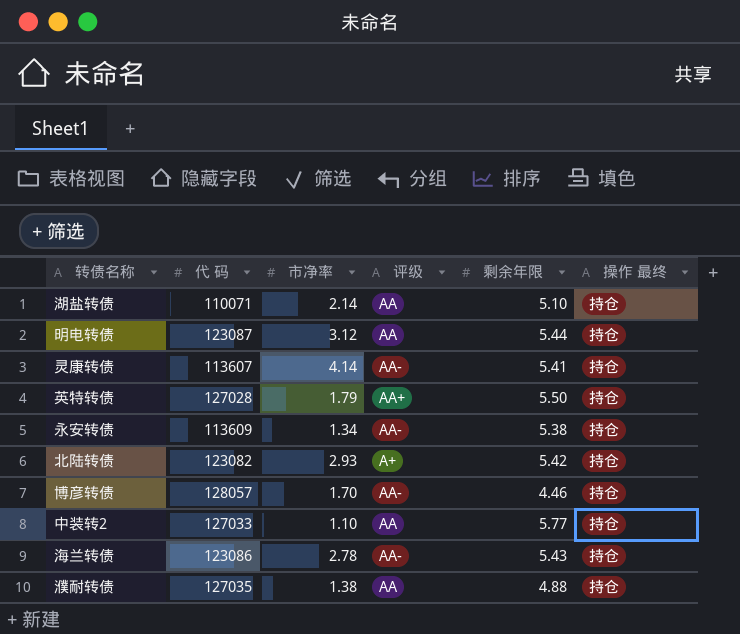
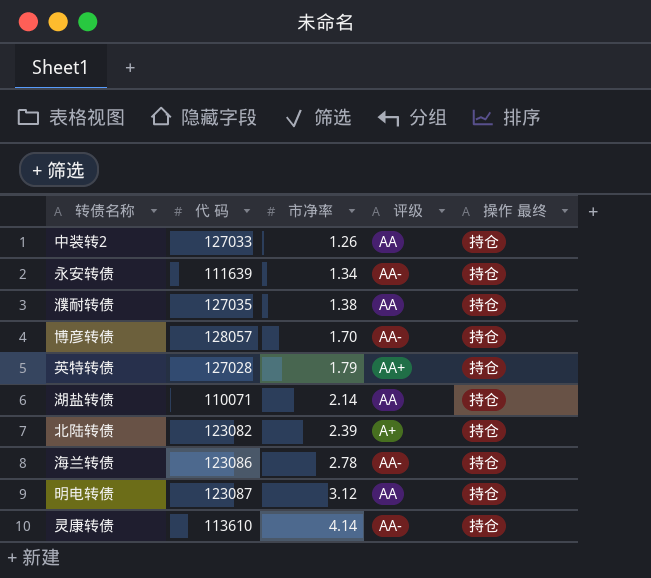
row order: none -> 市净率 ascending
column 剩余年限 | position: 5 -> none
中装转2 | 市净率: 1.10 -> 1.26
永安转债 | 代 码: 113609 -> 111639
北陆转债 | 市净率: 2.93 -> 2.39
灵康转债 | 代 码: 113607 -> 113610

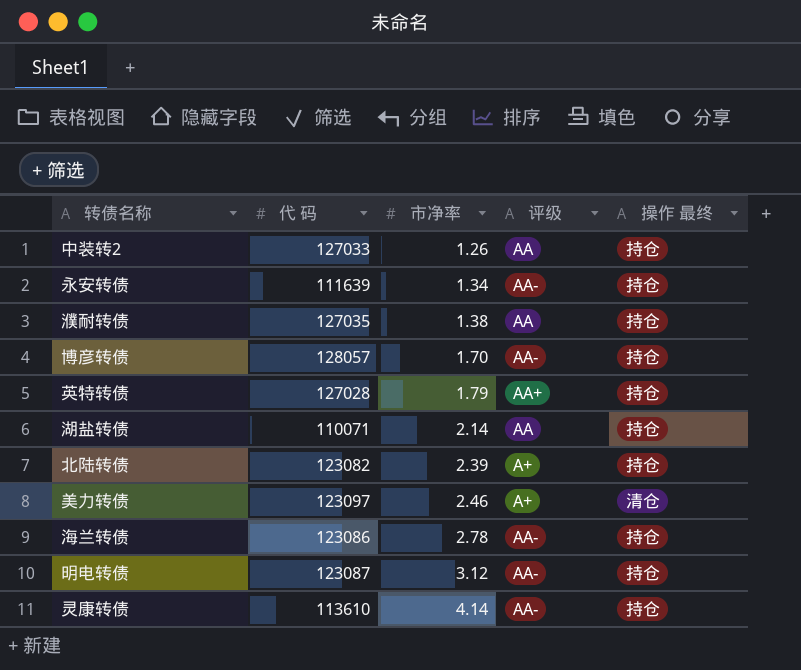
row 美力转债: none -> 123097 | 2.46 | A+ | 清仓
明电转债 | 评级: AA -> AA-

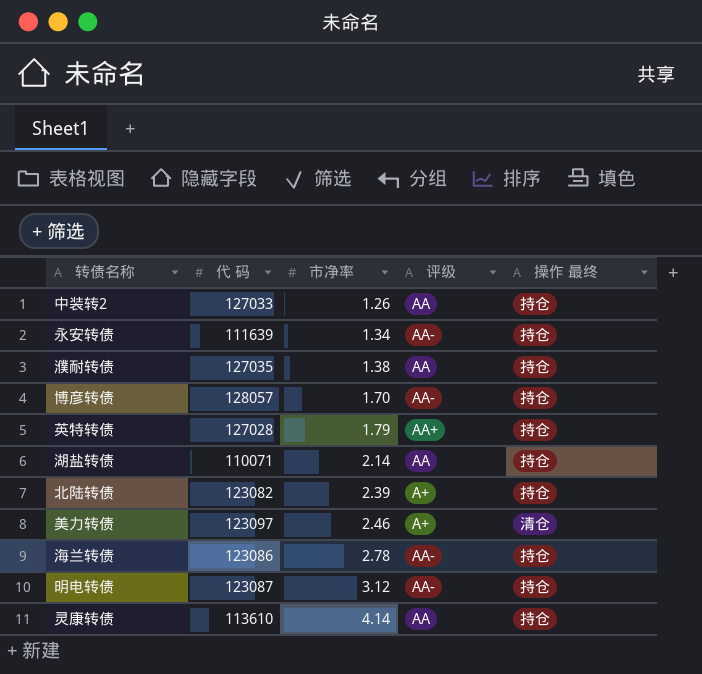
灵康转债 | 评级: AA- -> AA

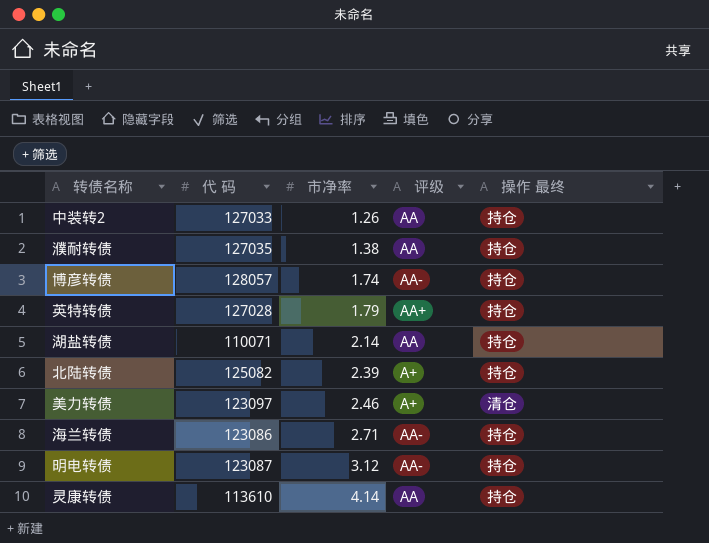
row 永安转债: 111639 | 1.34 | AA- | 持仓 -> none
博彦转债 | 市净率: 1.70 -> 1.74
北陆转债 | 代 码: 123082 -> 125082
海兰转债 | 市净率: 2.78 -> 2.71

